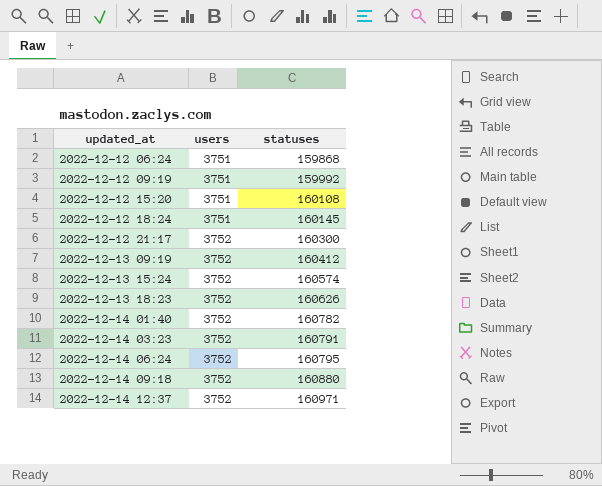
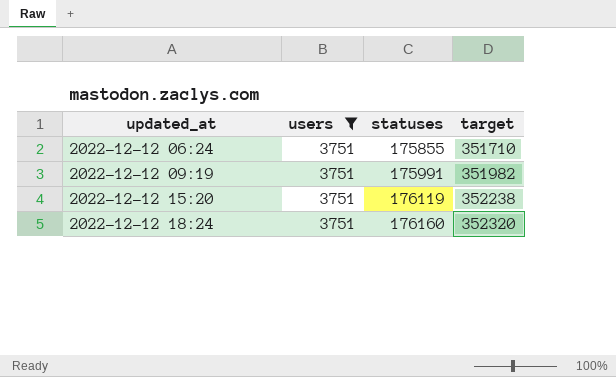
filter: none -> users = 3751
column target | formula: none -> [statuses] * 2
2022-12-12 06:24 | statuses: 159868 -> 175855
2022-12-12 09:19 | statuses: 159992 -> 175991
2022-12-12 15:20 | statuses: 160108 -> 176119
2022-12-12 18:24 | statuses: 160145 -> 176160

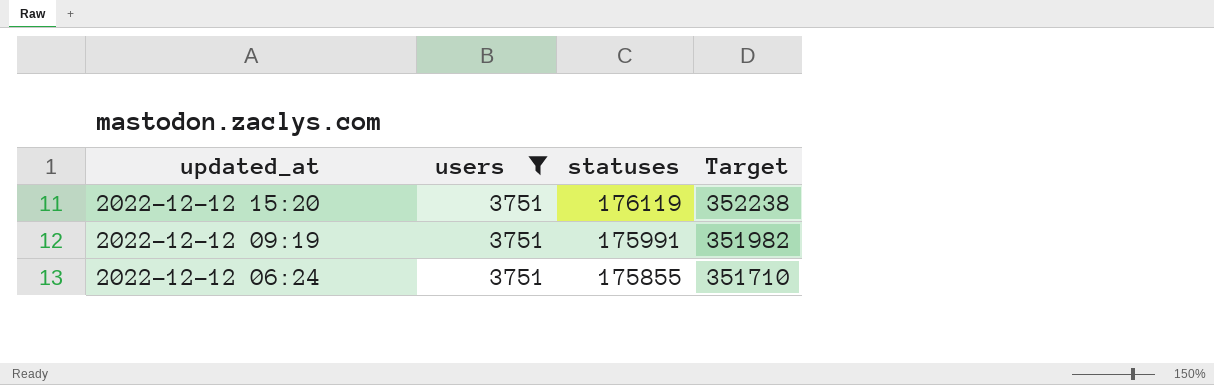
row order: updated_at ascending -> updated_at descending
column name: target -> Target
row 2022-12-12 18:24: 3751 | 176160 | 352320 -> none

